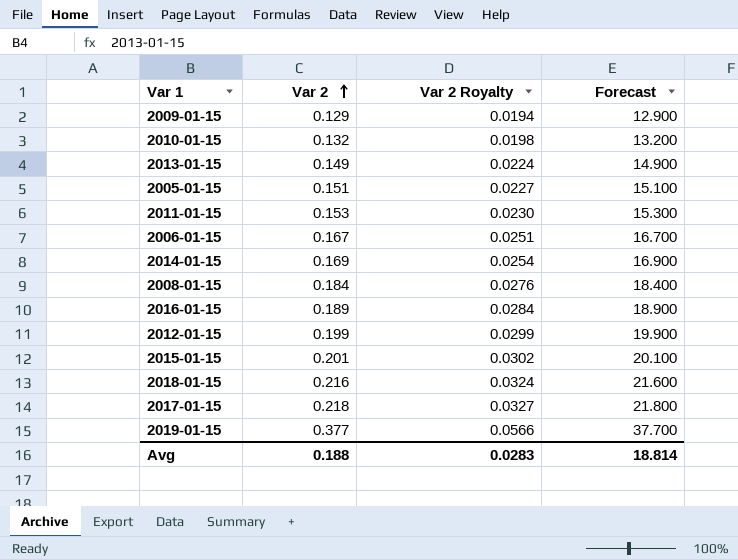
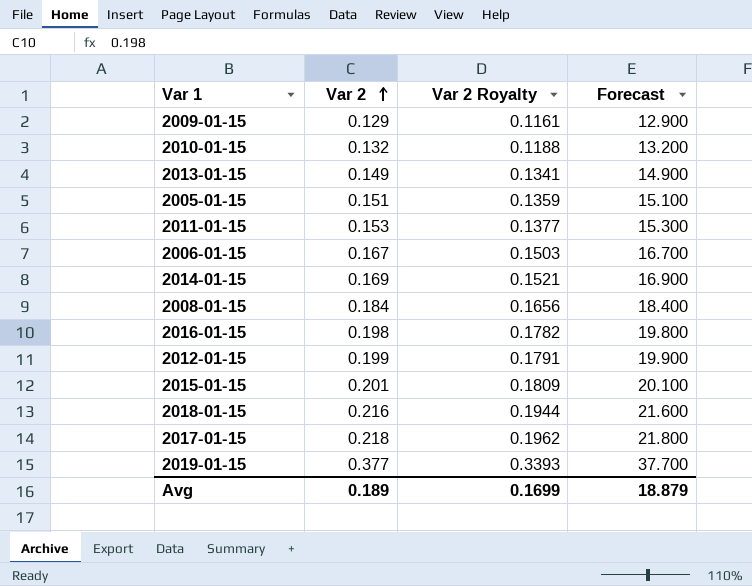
column Var 2 Royalty | formula: [Var 2] * 0.15 -> [Var 2] * 0.9
2016-01-15 | Var 2: 0.189 -> 0.198
2016-01-15 | Forecast: 18.900 -> 19.800
Avg | Var 2: 0.188 -> 0.189
Avg | Var 2 Royalty: 0.0283 -> 0.1699
Avg | Forecast: 18.814 -> 18.879

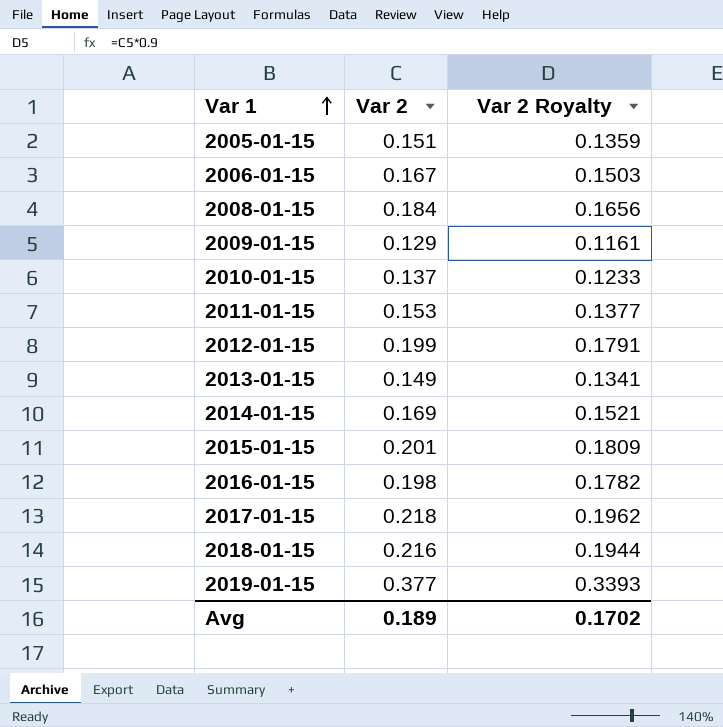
row order: Var 2 ascending -> Var 1 ascending
column Forecast | formula: [Var 2] * 100 -> none
2010-01-15 | Var 2: 0.132 -> 0.137
2010-01-15 | Var 2 Royalty: 0.1188 -> 0.1233
Avg | Var 2 Royalty: 0.1699 -> 0.1702

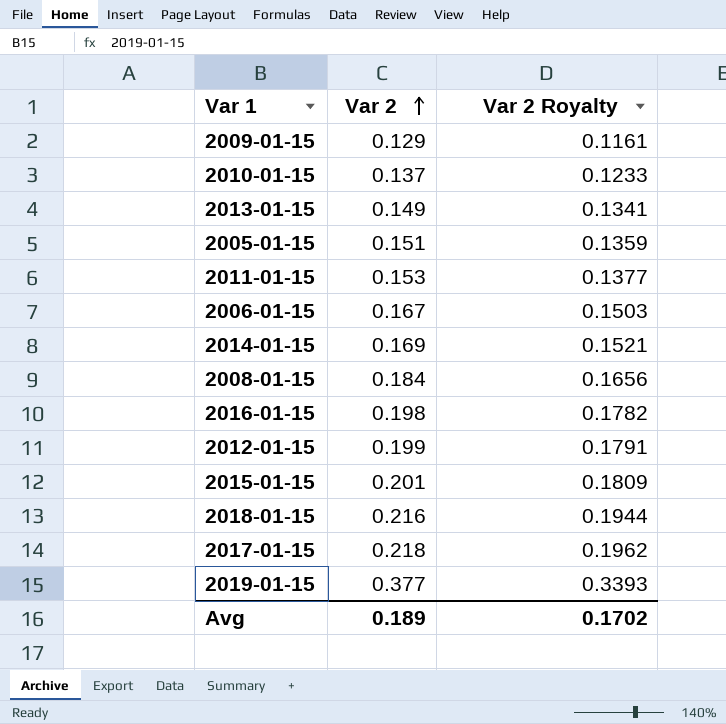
row order: Var 1 ascending -> Var 2 ascending

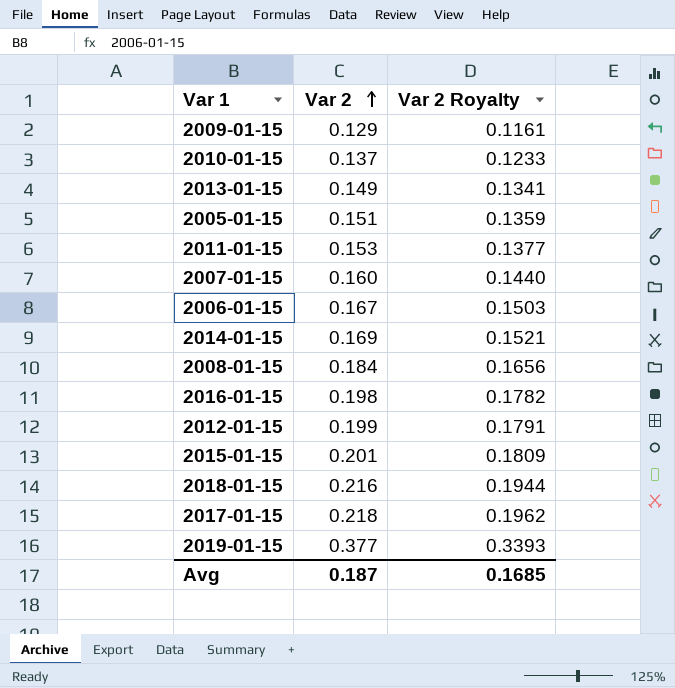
row 2007-01-15: none -> 0.160 | 0.1440
Avg | Var 2: 0.189 -> 0.187
Avg | Var 2 Royalty: 0.1702 -> 0.1685

